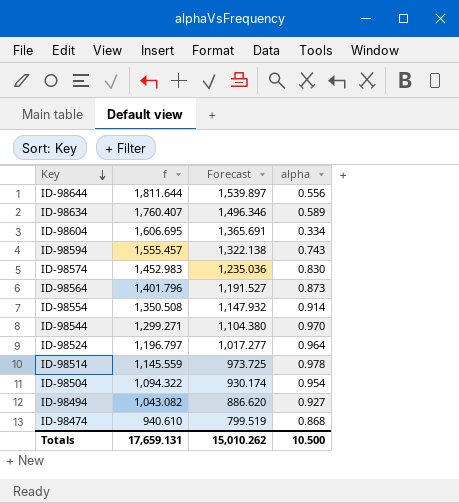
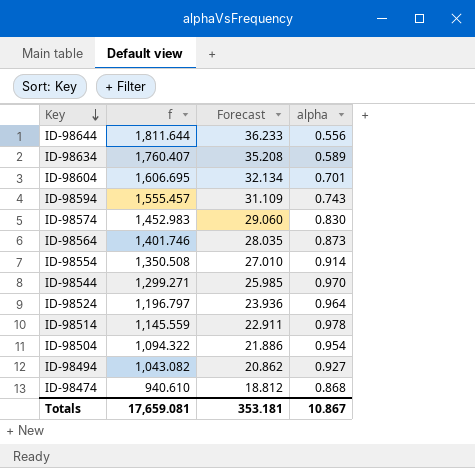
column Forecast | formula: [f] * 0.85 -> [f] * 0.02
ID-98604 | alpha: 0.334 -> 0.701
ID-98564 | f: 1,401.796 -> 1,401.746
Totals | f: 17,659.131 -> 17,659.081
Totals | Forecast: 15,010.262 -> 353.181
Totals | alpha: 10.500 -> 10.867

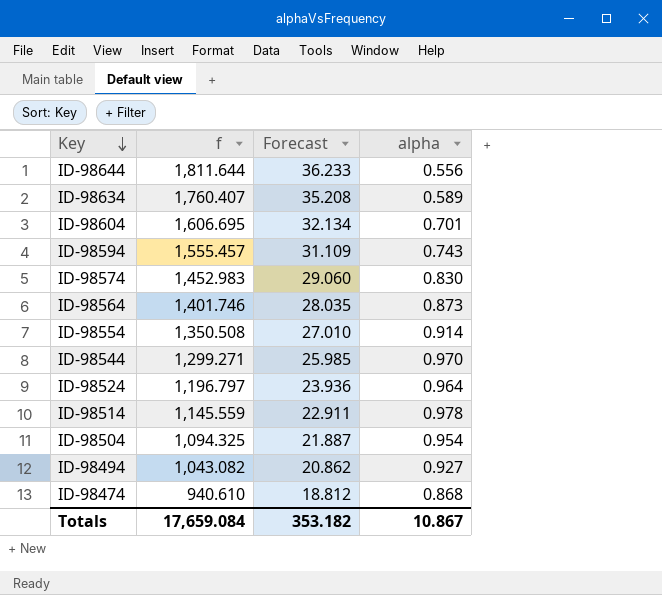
ID-98504 | f: 1,094.322 -> 1,094.325
ID-98504 | Forecast: 21.886 -> 21.887
Totals | f: 17,659.081 -> 17,659.084
Totals | Forecast: 353.181 -> 353.182

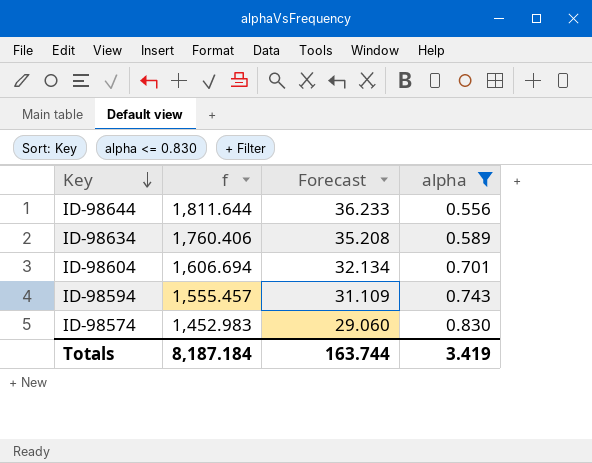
filter: none -> alpha <= 0.830
ID-98634 | f: 1,760.407 -> 1,760.406
ID-98604 | f: 1,606.695 -> 1,606.694
Totals | f: 17,659.084 -> 8,187.184
Totals | Forecast: 353.182 -> 163.744
Totals | alpha: 10.867 -> 3.419

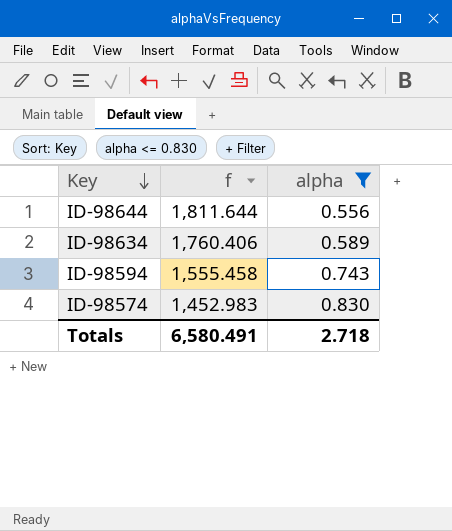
column Forecast | formula: [f] * 0.02 -> none
row ID-98604: 1,606.694 | 32.134 | 0.701 -> none
ID-98594 | f: 1,555.457 -> 1,555.458
Totals | f: 8,187.184 -> 6,580.491
Totals | alpha: 3.419 -> 2.718

